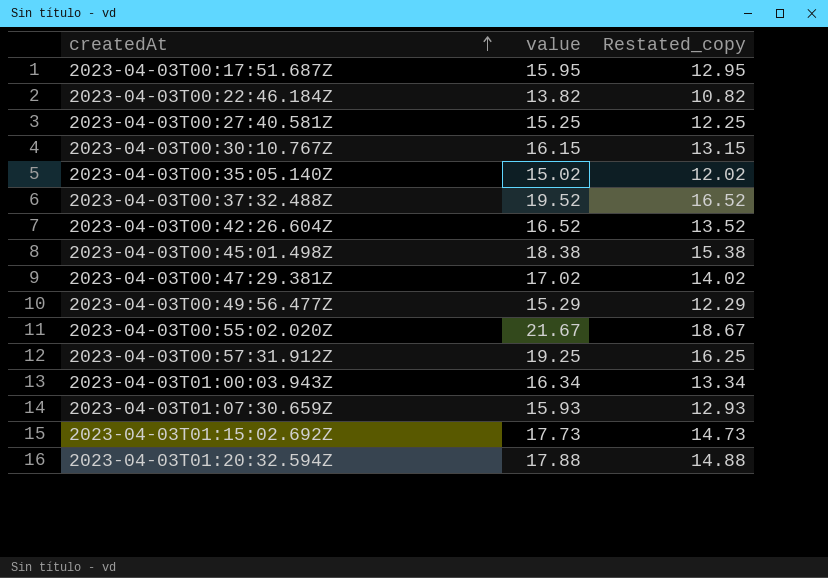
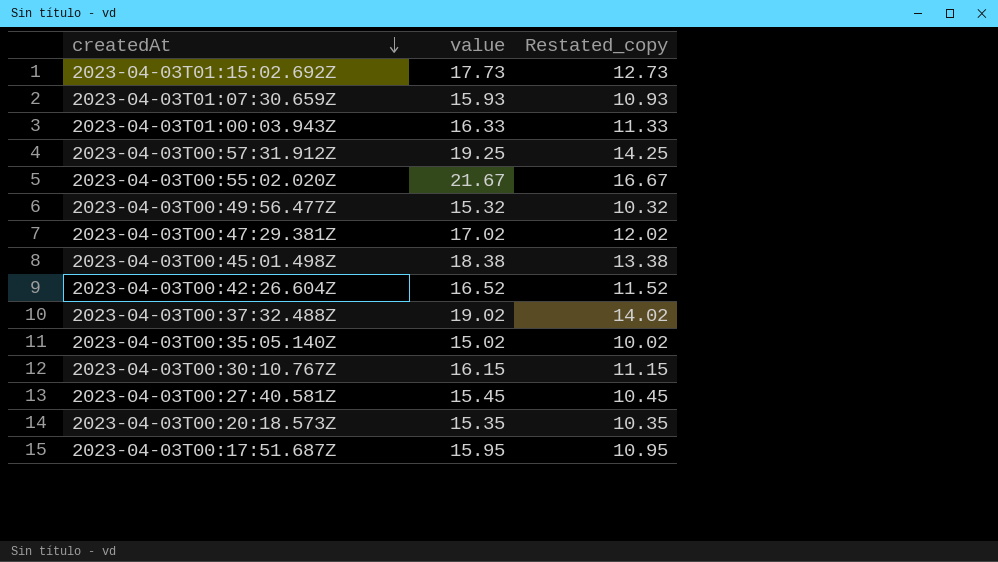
row order: createdAt ascending -> createdAt descending
column Restated_copy | formula: [value] - 3 -> [value] - 5
row 2023-04-03T00:22:46.184Z: 13.82 | 10.82 -> none
row 2023-04-03T01:20:32.594Z: 17.88 | 14.88 -> none
2023-04-03T01:00:03.943Z | value: 16.34 -> 16.33
2023-04-03T00:49:56.477Z | value: 15.29 -> 15.32
2023-04-03T00:37:32.488Z | value: 19.52 -> 19.02
2023-04-03T00:27:40.581Z | value: 15.25 -> 15.45
row 2023-04-03T00:20:18.573Z: none -> 15.35 | 10.35

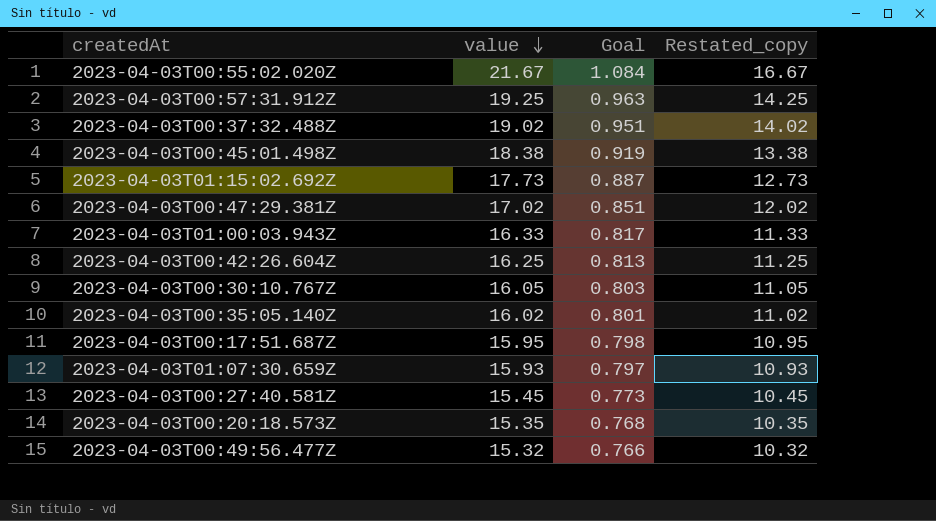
row order: createdAt descending -> value descending
column Goal | formula: none -> [value] * 0.05
2023-04-03T00:42:26.604Z | value: 16.52 -> 16.25
2023-04-03T00:42:26.604Z | Restated_copy: 11.52 -> 11.25
2023-04-03T00:30:10.767Z | value: 16.15 -> 16.05
2023-04-03T00:30:10.767Z | Restated_copy: 11.15 -> 11.05
2023-04-03T00:35:05.140Z | value: 15.02 -> 16.02
2023-04-03T00:35:05.140Z | Restated_copy: 10.02 -> 11.02

